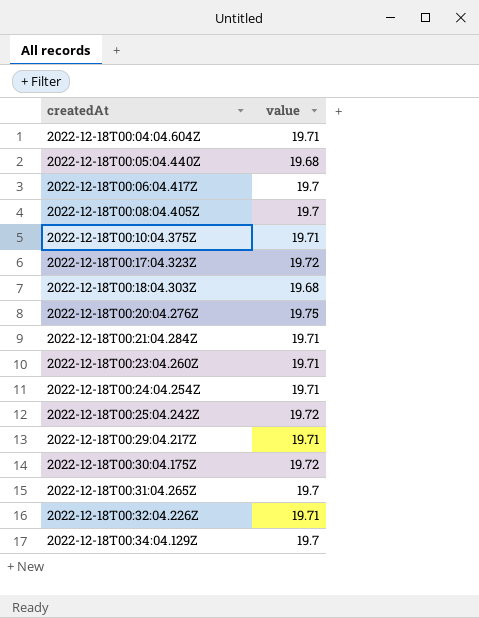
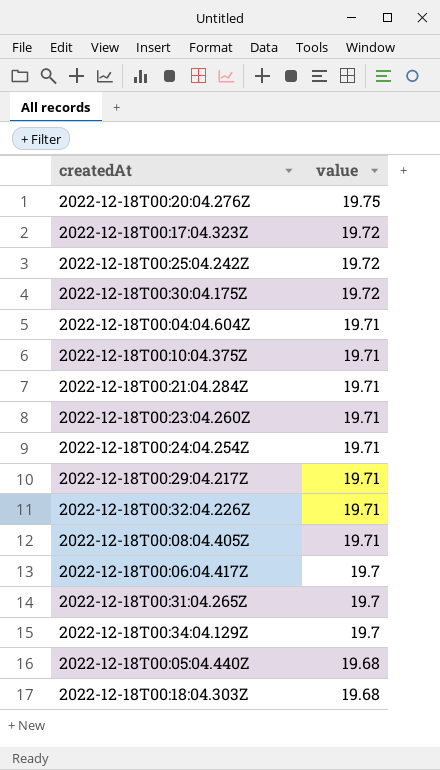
row order: createdAt ascending -> value descending
2022-12-18T00:08:04.405Z | value: 19.7 -> 19.71

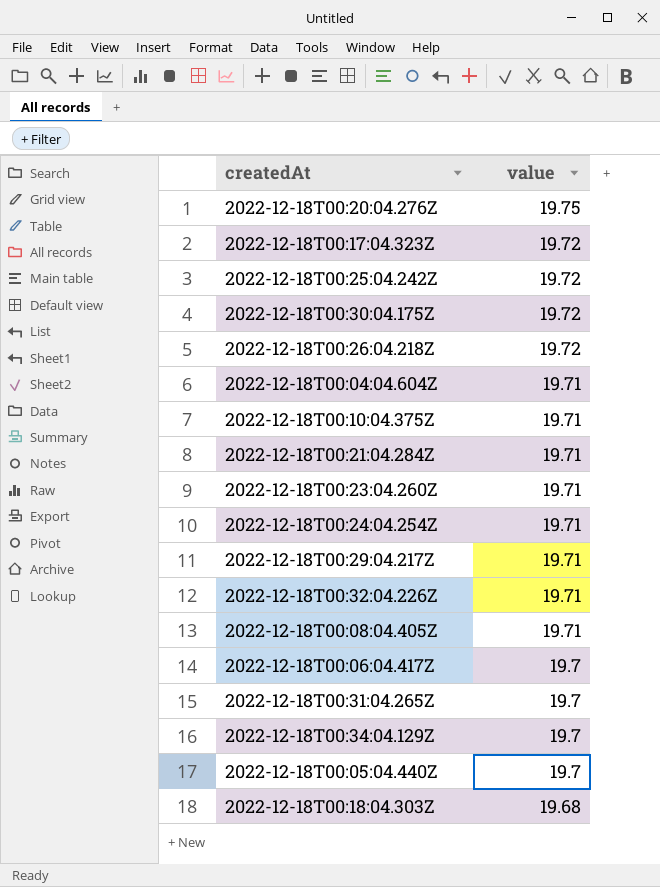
row 2022-12-18T00:26:04.218Z: none -> 19.72
2022-12-18T00:05:04.440Z | value: 19.68 -> 19.7

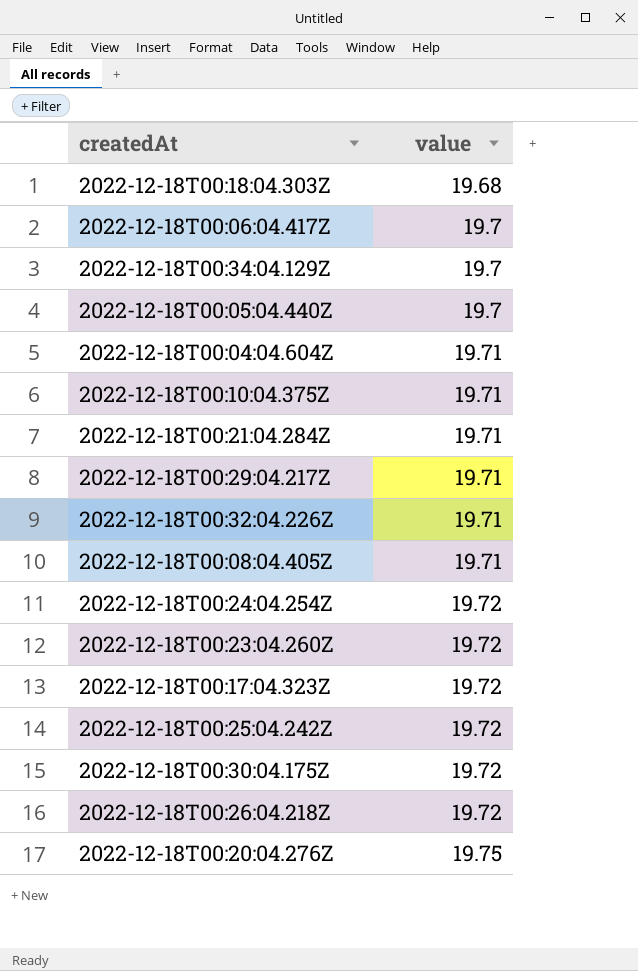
row order: value descending -> value ascending
row 2022-12-18T00:31:04.265Z: 19.7 -> none
2022-12-18T00:24:04.254Z | value: 19.71 -> 19.72
2022-12-18T00:23:04.260Z | value: 19.71 -> 19.72

